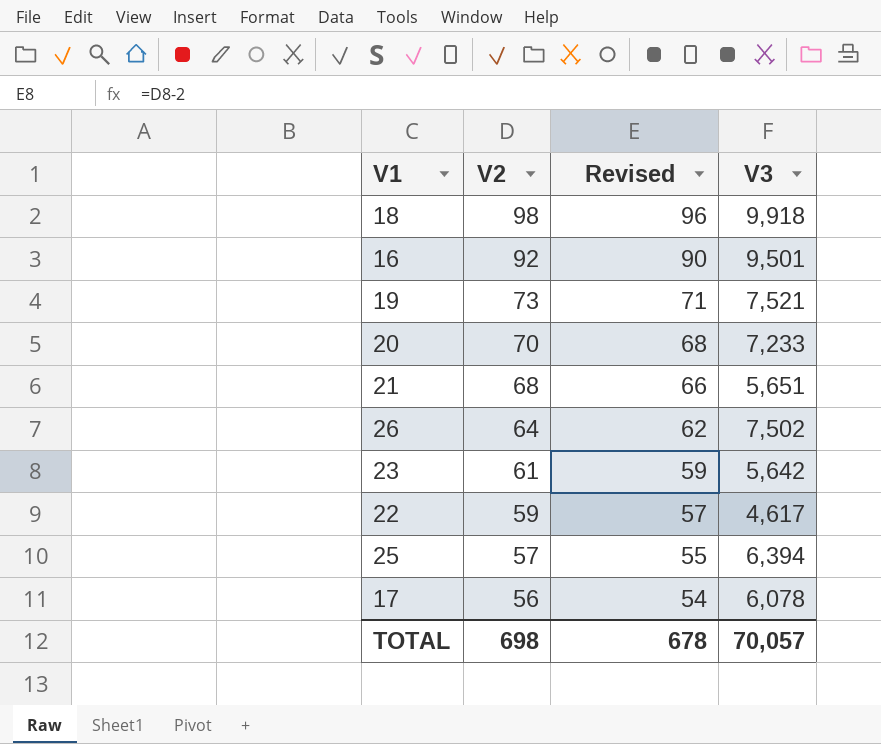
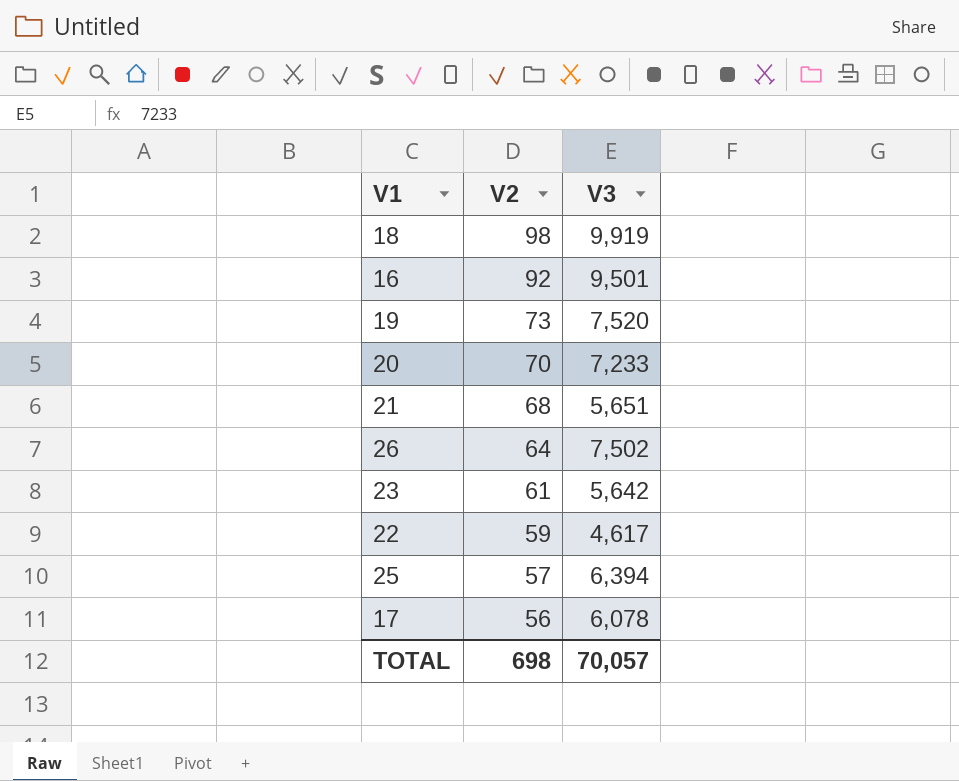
column Revised | formula: [V2] - 2 -> none
18 | V3: 9,918 -> 9,919
19 | V3: 7,521 -> 7,520

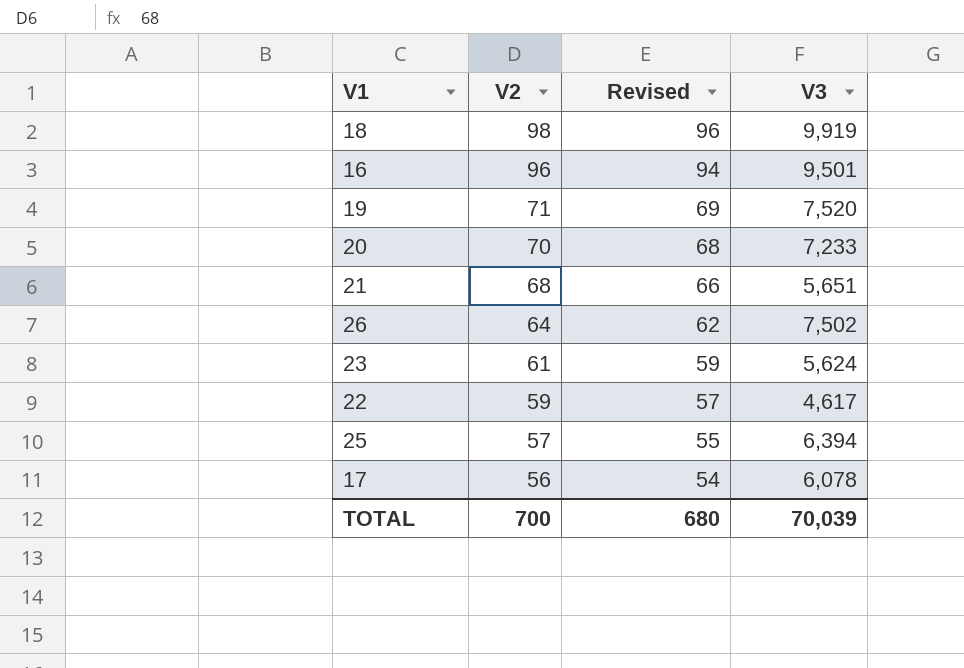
column Revised | formula: none -> [V2] - 2
16 | V2: 92 -> 96
19 | V2: 73 -> 71
23 | V3: 5,642 -> 5,624
TOTAL | V2: 698 -> 700
TOTAL | V3: 70,057 -> 70,039

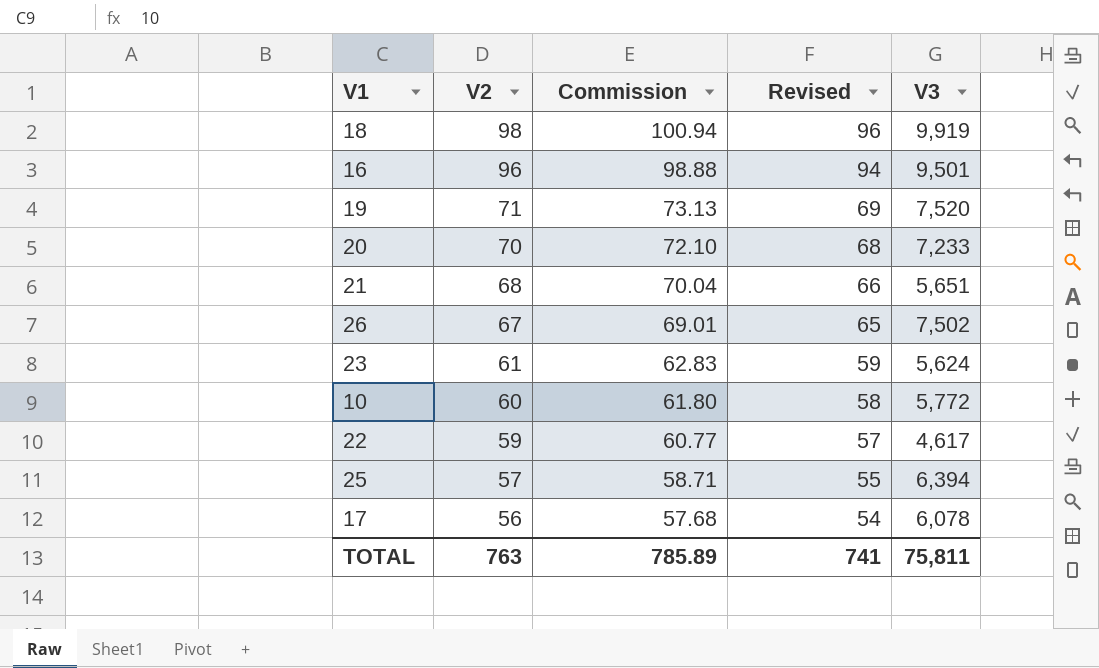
column Commission | formula: none -> [V2] * 1.03
26 | V2: 64 -> 67
26 | Revised: 62 -> 65
row 10: none -> 60 | 61.80 | 58 | 5,772
TOTAL | V2: 700 -> 763
TOTAL | Revised: 680 -> 741
TOTAL | V3: 70,039 -> 75,811

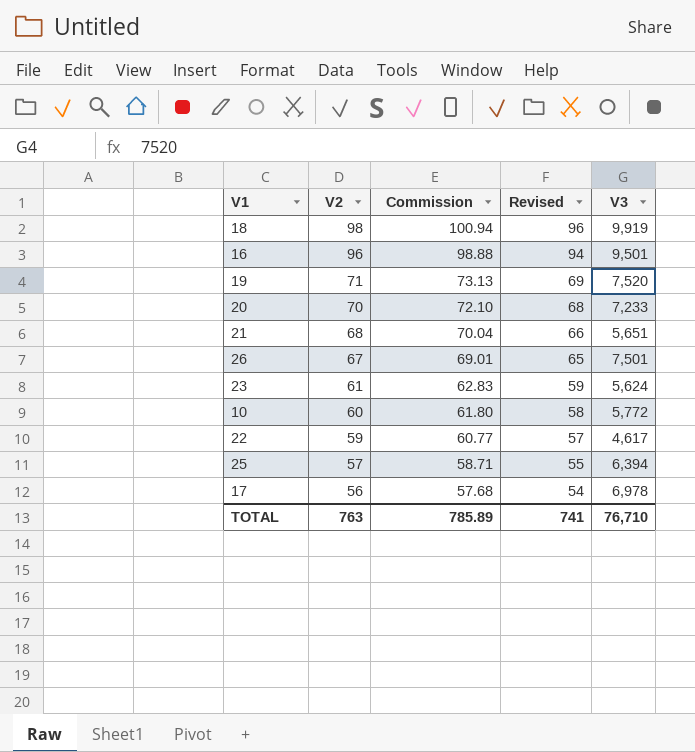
26 | V3: 7,502 -> 7,501
17 | V3: 6,078 -> 6,978
TOTAL | V3: 75,811 -> 76,710

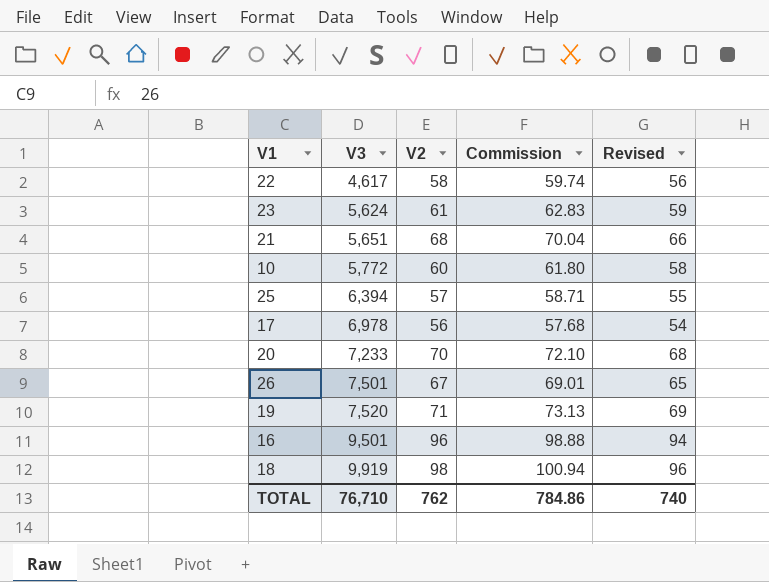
row order: V2 descending -> V3 ascending
column V3 | position: 5 -> 2
22 | V2: 59 -> 58
22 | Commission: 60.77 -> 59.74
22 | Revised: 57 -> 56
TOTAL | V2: 763 -> 762
TOTAL | Commission: 785.89 -> 784.86
TOTAL | Revised: 741 -> 740

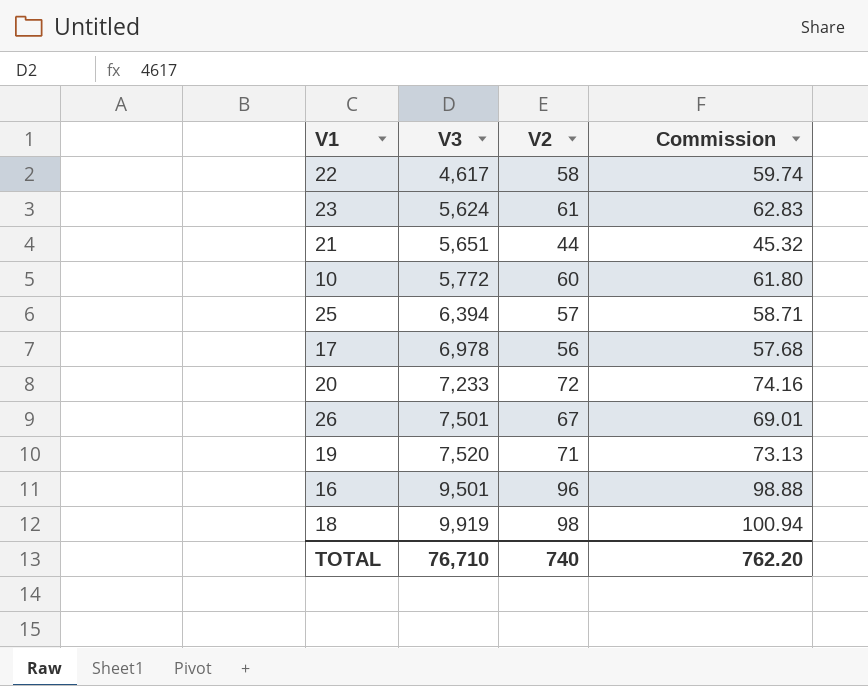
column Revised | formula: [V2] - 2 -> none
21 | V2: 68 -> 44
21 | Commission: 70.04 -> 45.32
20 | V2: 70 -> 72
20 | Commission: 72.10 -> 74.16
TOTAL | V2: 762 -> 740
TOTAL | Commission: 784.86 -> 762.20

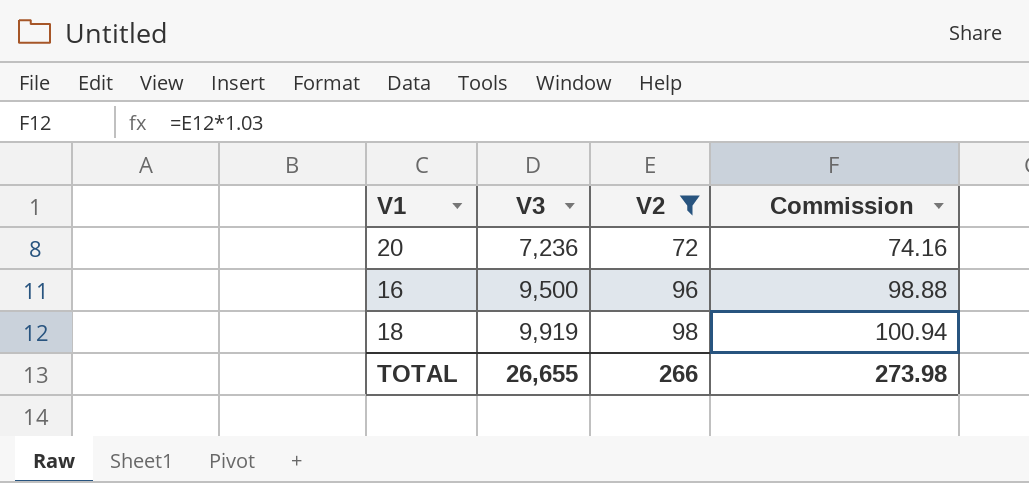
filter: none -> V2 >= 72
20 | V3: 7,233 -> 7,236
16 | V3: 9,501 -> 9,500
TOTAL | V3: 76,710 -> 26,655
TOTAL | V2: 740 -> 266
TOTAL | Commission: 762.20 -> 273.98

